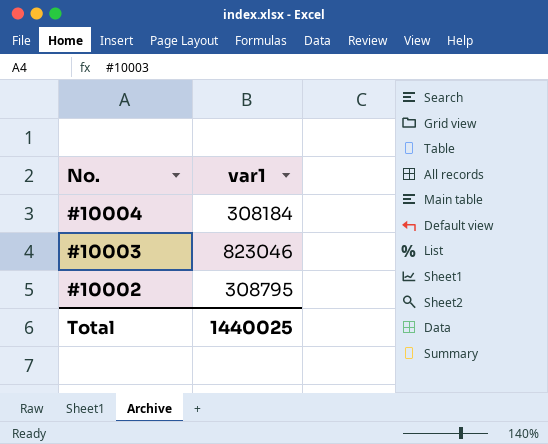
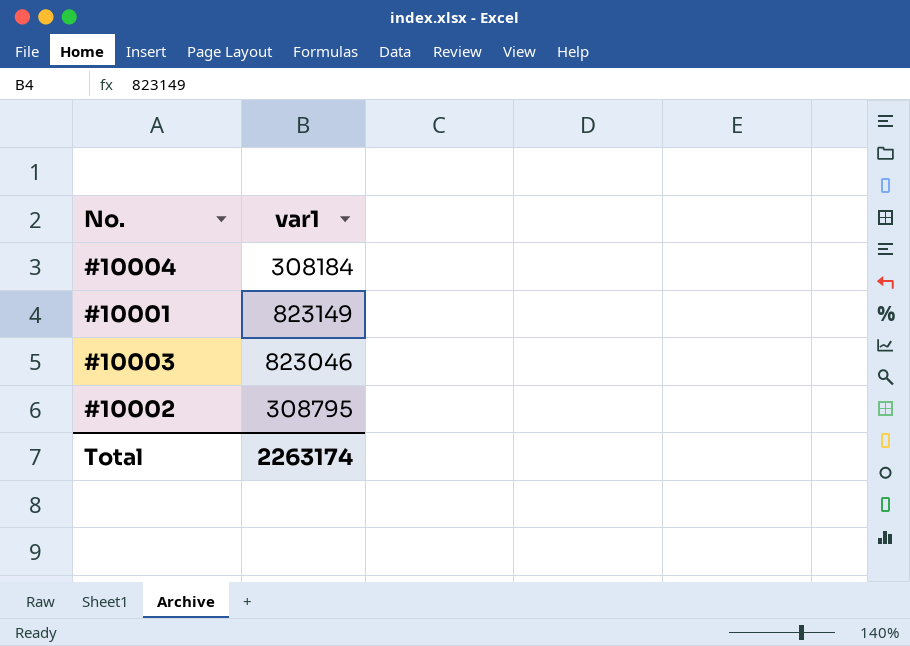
row #10001: none -> 823149
Total | var1: 1440025 -> 2263174

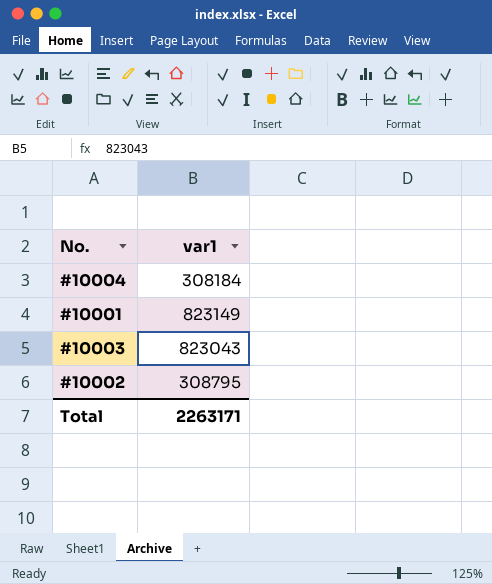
#10003 | var1: 823046 -> 823043
Total | var1: 2263174 -> 2263171

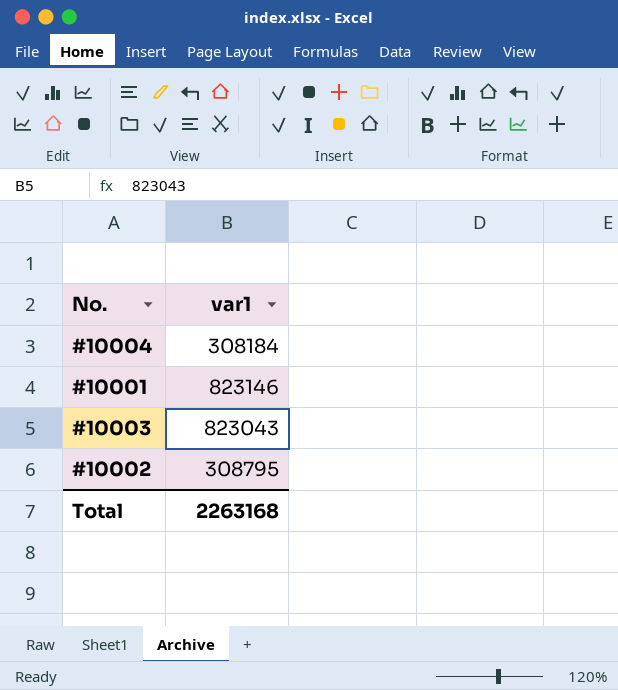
#10001 | var1: 823149 -> 823146
Total | var1: 2263171 -> 2263168

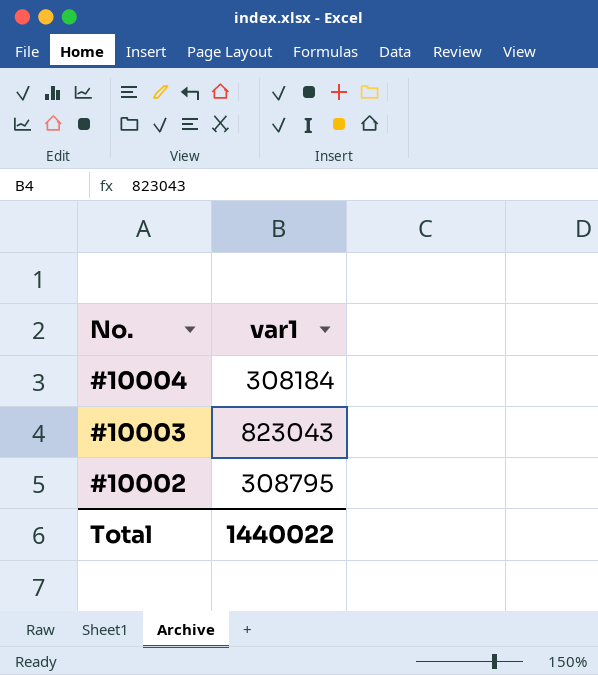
row #10001: 823146 -> none
Total | var1: 2263168 -> 1440022

